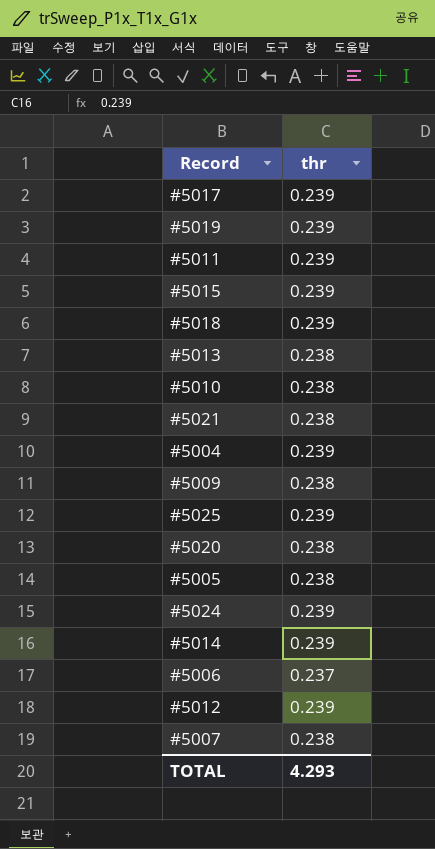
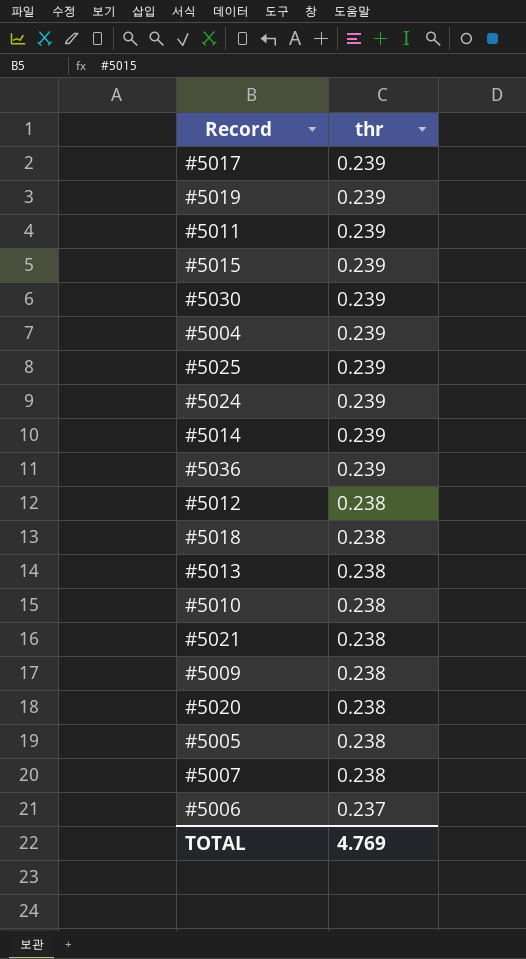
row order: none -> thr descending
row #5030: none -> 0.239
row #5036: none -> 0.239
#5012 | thr: 0.239 -> 0.238
#5018 | thr: 0.239 -> 0.238
TOTAL | thr: 4.293 -> 4.769

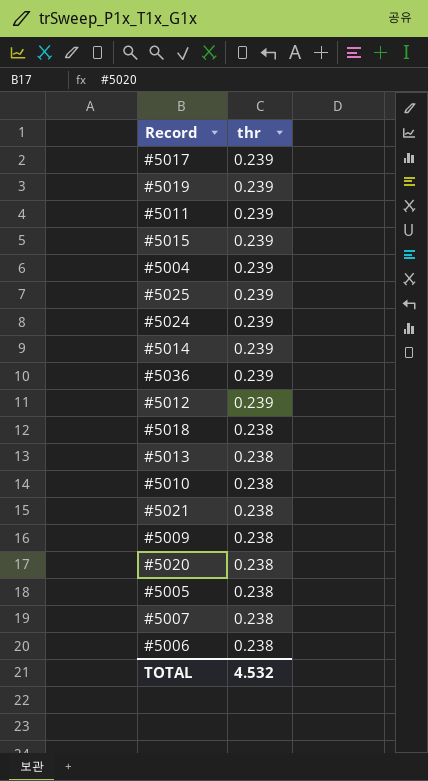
row #5030: 0.239 -> none
#5012 | thr: 0.238 -> 0.239
#5006 | thr: 0.237 -> 0.238
TOTAL | thr: 4.769 -> 4.532

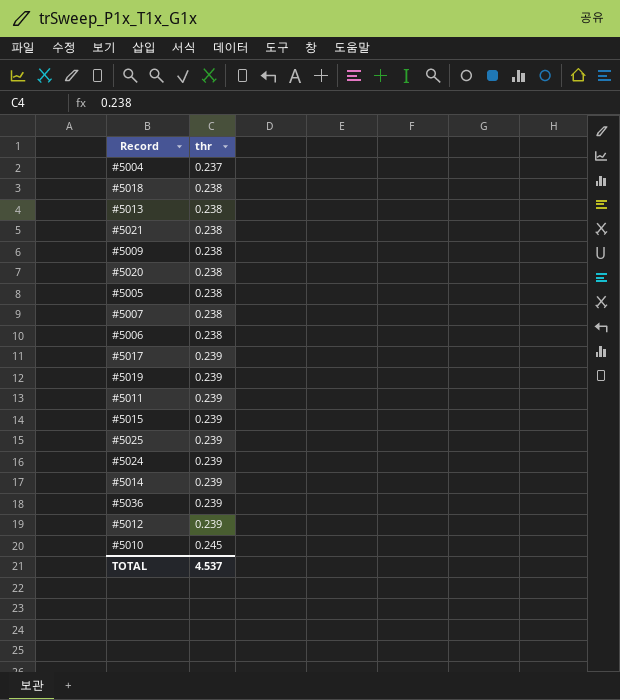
row order: thr descending -> thr ascending
#5004 | thr: 0.239 -> 0.237
#5010 | thr: 0.238 -> 0.245
TOTAL | thr: 4.532 -> 4.537

